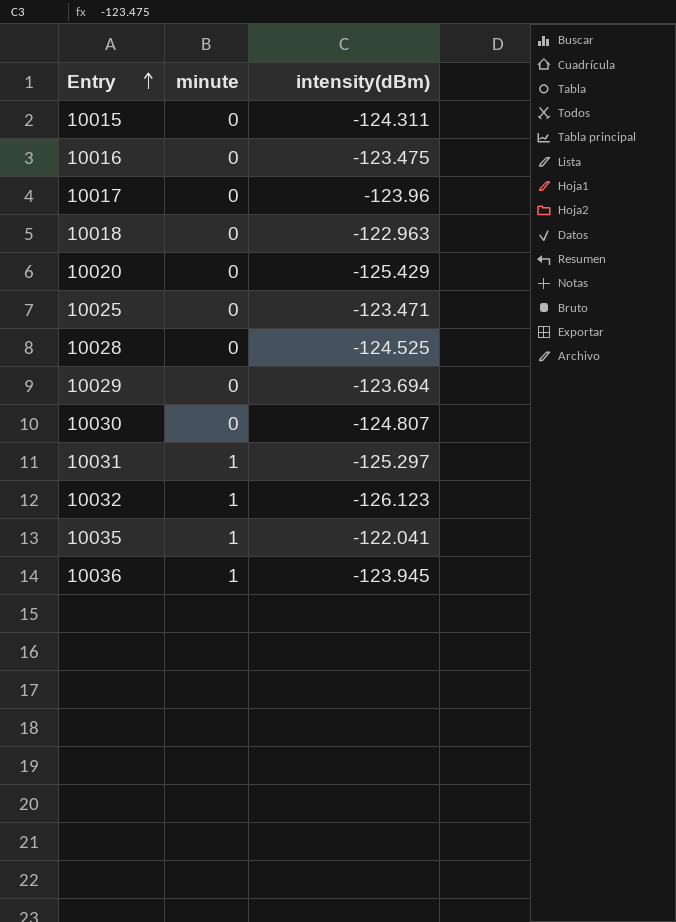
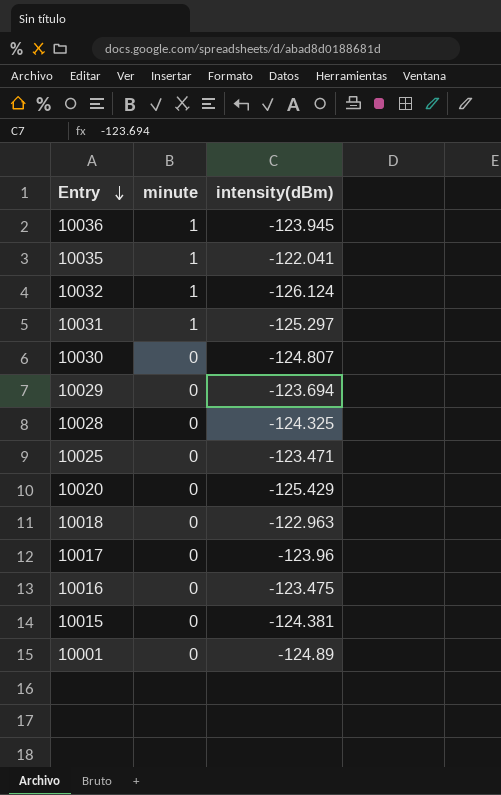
row order: Entry ascending -> Entry descending
10032 | intensity(dBm): -126.123 -> -126.124
10028 | intensity(dBm): -124.525 -> -124.325
10015 | intensity(dBm): -124.311 -> -124.381
row 10001: none -> 0 | -124.89

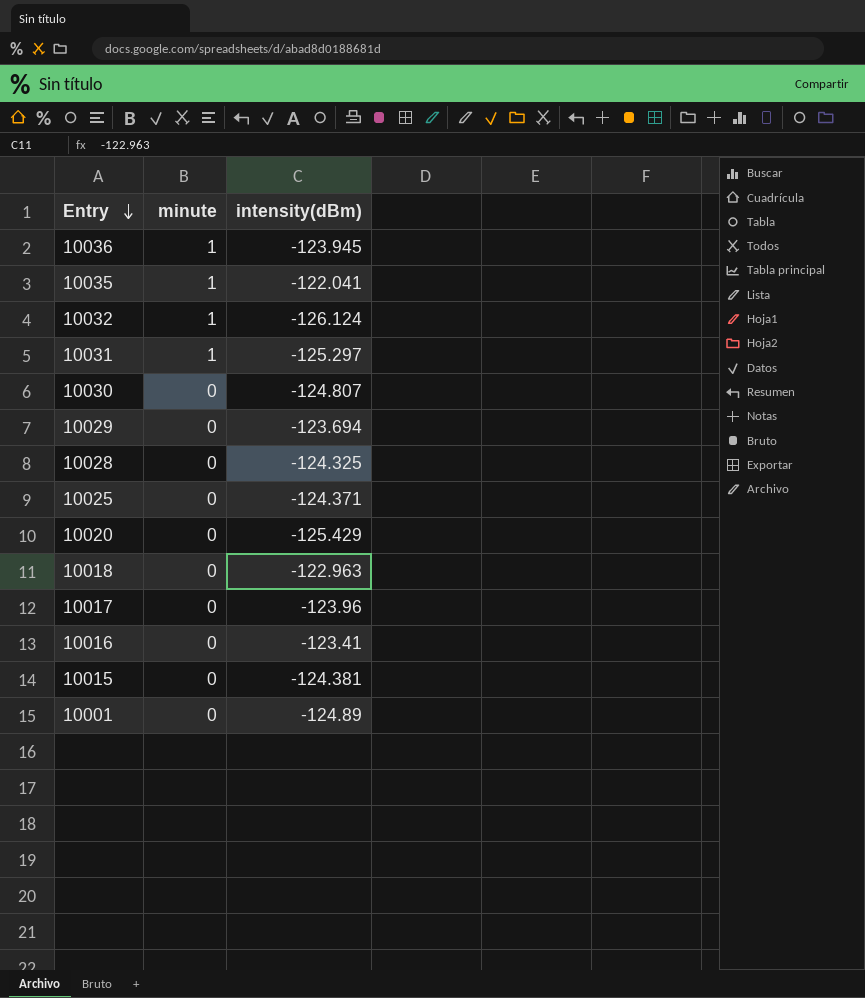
10025 | intensity(dBm): -123.471 -> -124.371
10016 | intensity(dBm): -123.475 -> -123.41

